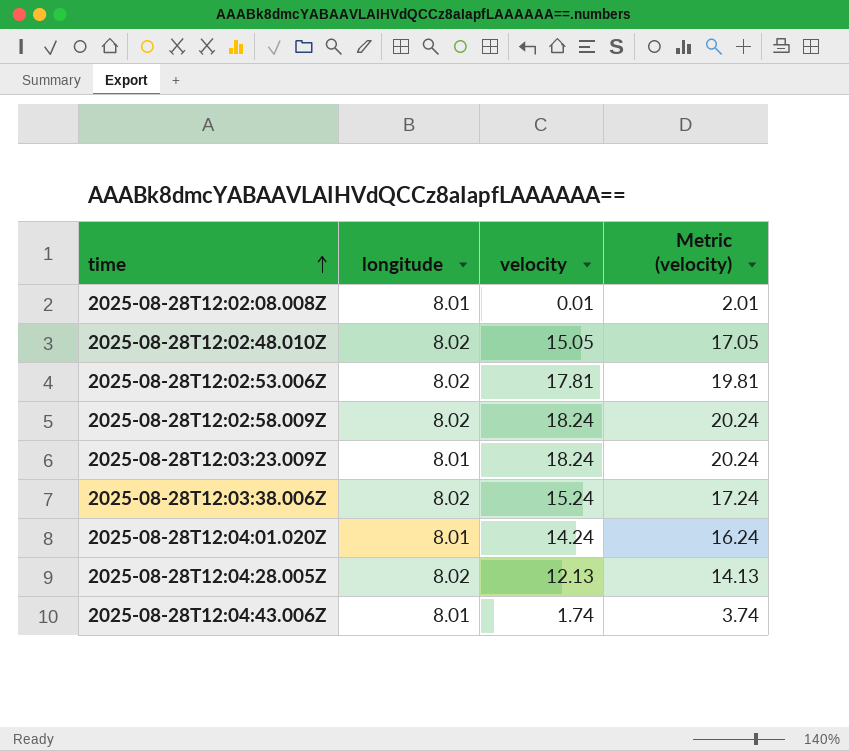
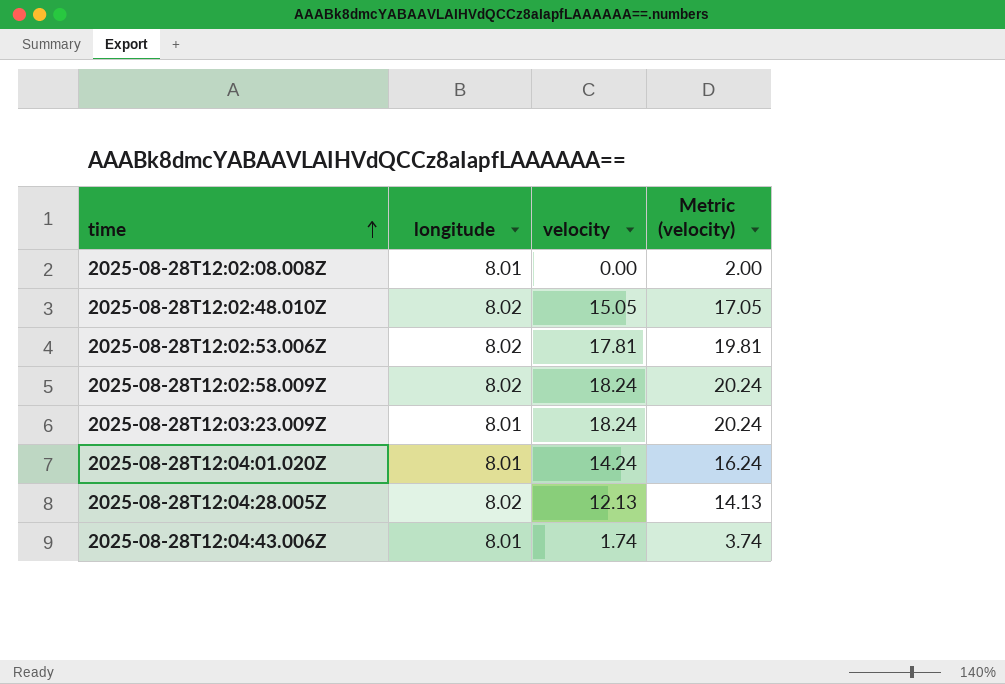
row 2025-08-28T12:03:38.006Z: 8.02 | 15.24 | 17.24 -> none
2025-08-28T12:02:08.008Z | velocity: 0.01 -> 0.00
2025-08-28T12:02:08.008Z | Metric (velocity): 2.01 -> 2.00

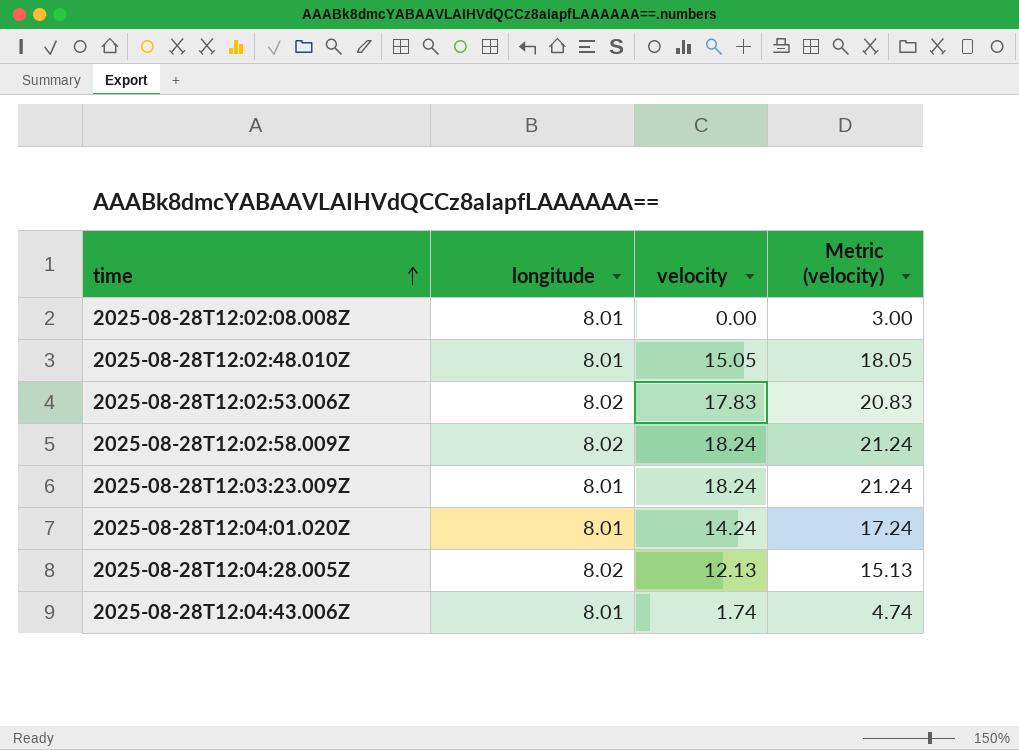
column Metric (velocity) | formula: [velocity] + 2 -> [velocity] + 3
2025-08-28T12:02:48.010Z | longitude: 8.02 -> 8.01
2025-08-28T12:02:53.006Z | velocity: 17.81 -> 17.83

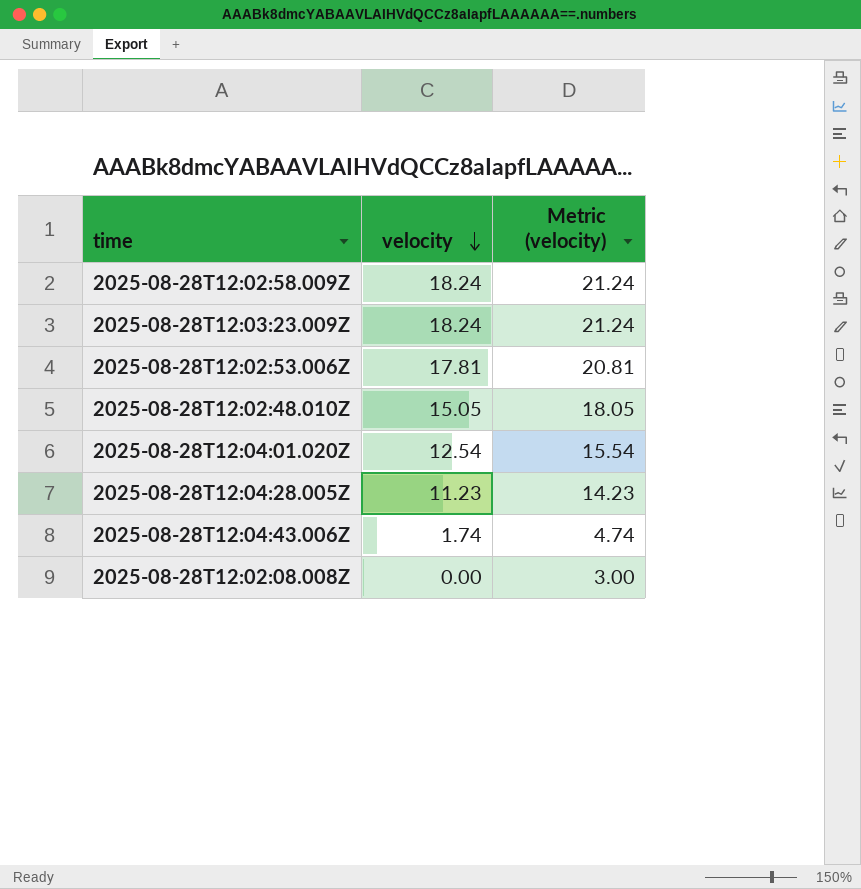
row order: time ascending -> velocity descending
column longitude | position: 2 -> none
2025-08-28T12:02:53.006Z | velocity: 17.83 -> 17.81
2025-08-28T12:02:53.006Z | Metric (velocity): 20.83 -> 20.81
2025-08-28T12:04:01.020Z | velocity: 14.24 -> 12.54
2025-08-28T12:04:01.020Z | Metric (velocity): 17.24 -> 15.54
2025-08-28T12:04:28.005Z | velocity: 12.13 -> 11.23
2025-08-28T12:04:28.005Z | Metric (velocity): 15.13 -> 14.23

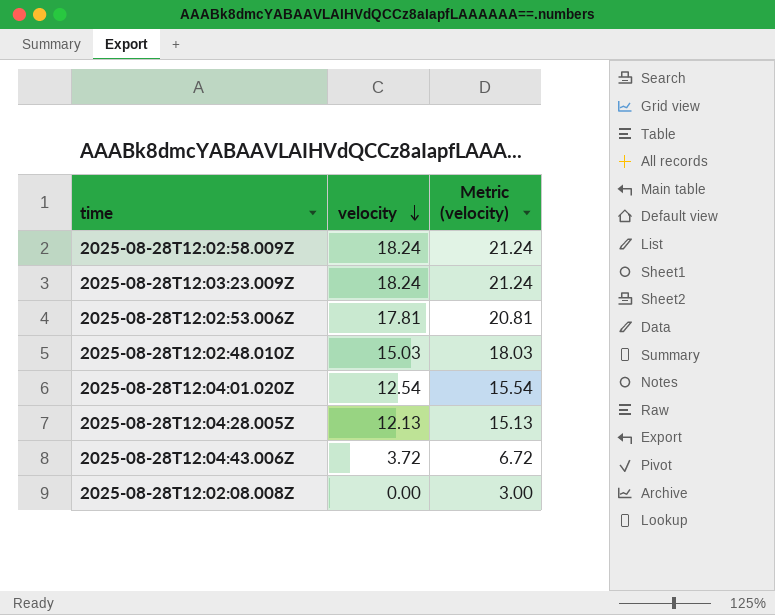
2025-08-28T12:02:48.010Z | velocity: 15.05 -> 15.03
2025-08-28T12:02:48.010Z | Metric (velocity): 18.05 -> 18.03
2025-08-28T12:04:28.005Z | velocity: 11.23 -> 12.13
2025-08-28T12:04:28.005Z | Metric (velocity): 14.23 -> 15.13
2025-08-28T12:04:43.006Z | velocity: 1.74 -> 3.72
2025-08-28T12:04:43.006Z | Metric (velocity): 4.74 -> 6.72

